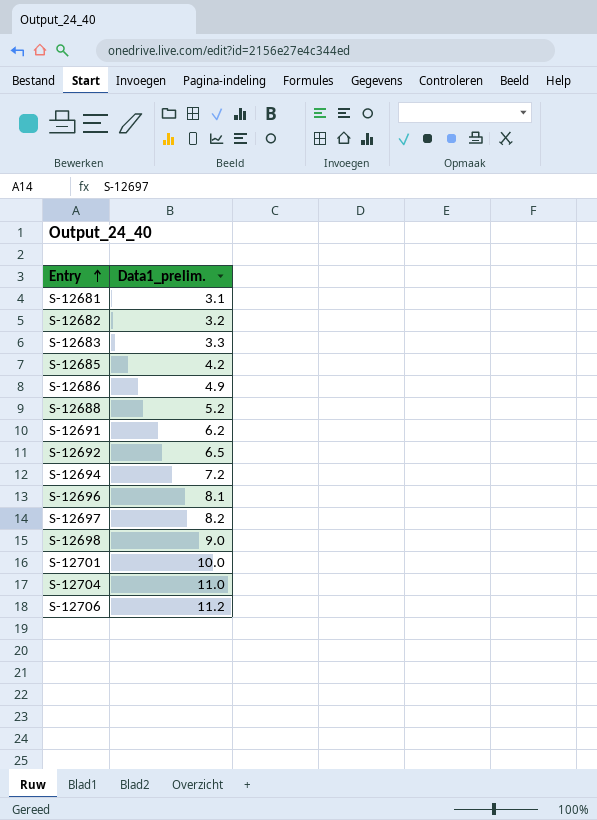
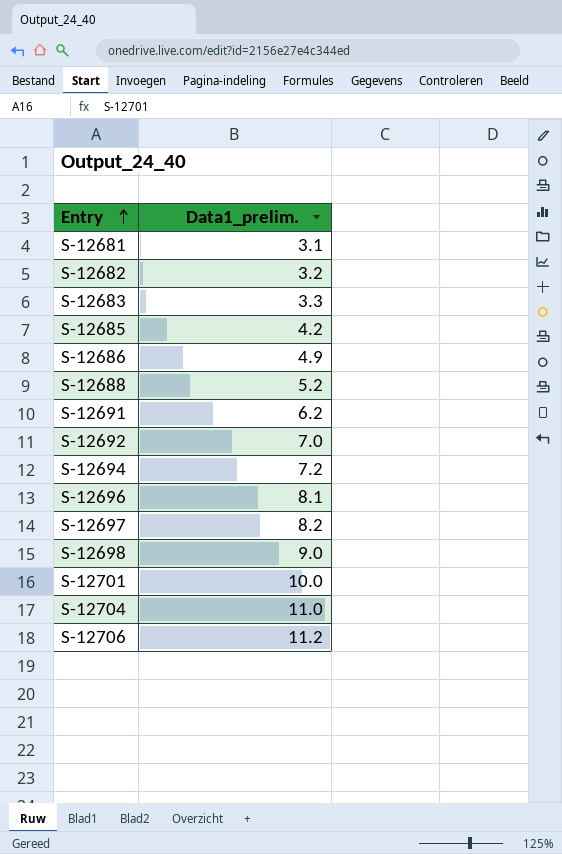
S-12692 | Data1_prelim.: 6.5 -> 7.0

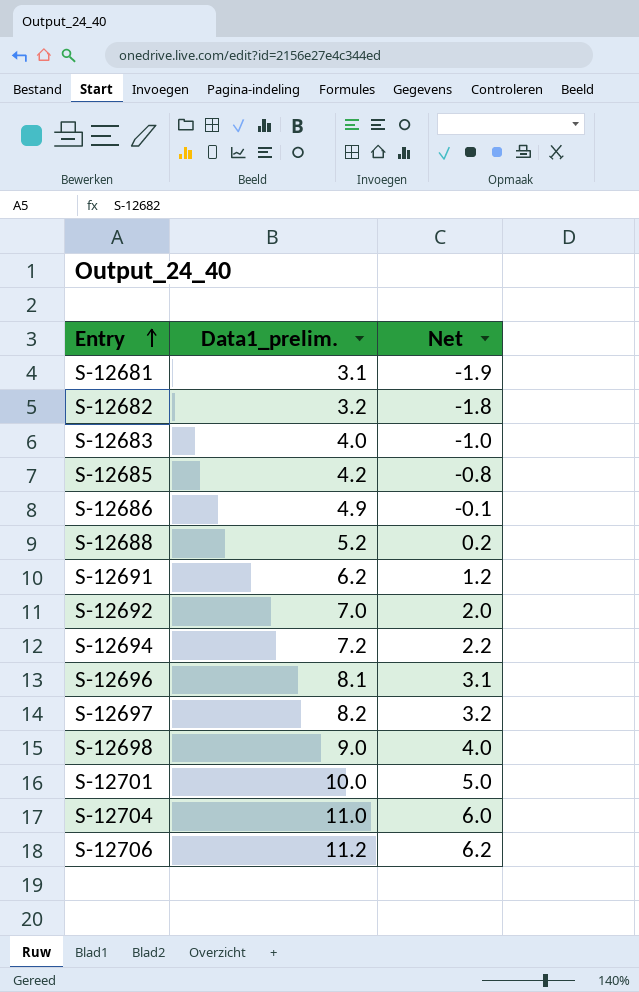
column Net | formula: none -> [Data1_prelim.] - 5
S-12683 | Data1_prelim.: 3.3 -> 4.0

